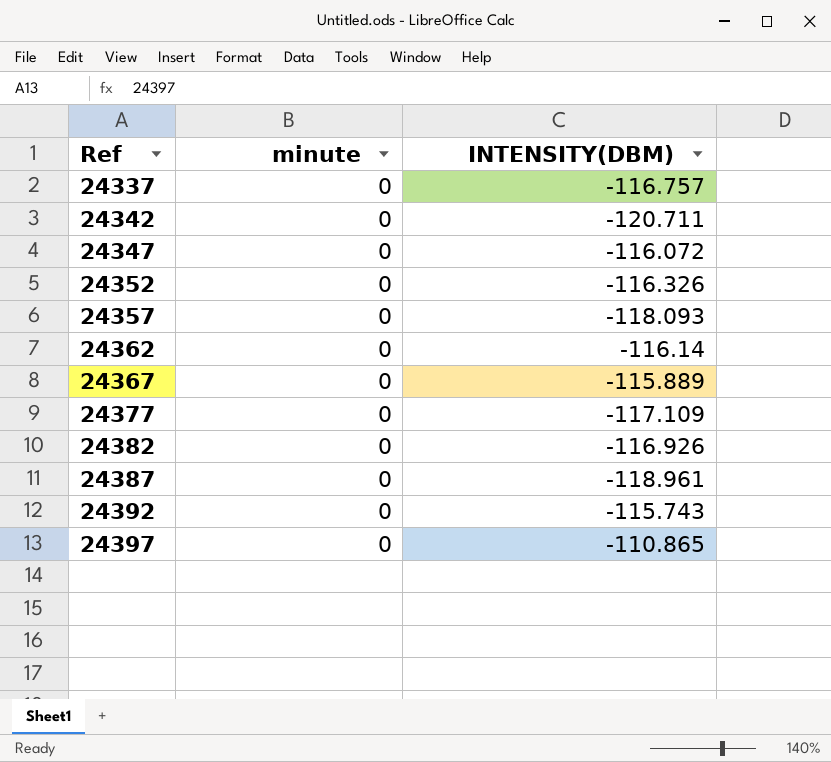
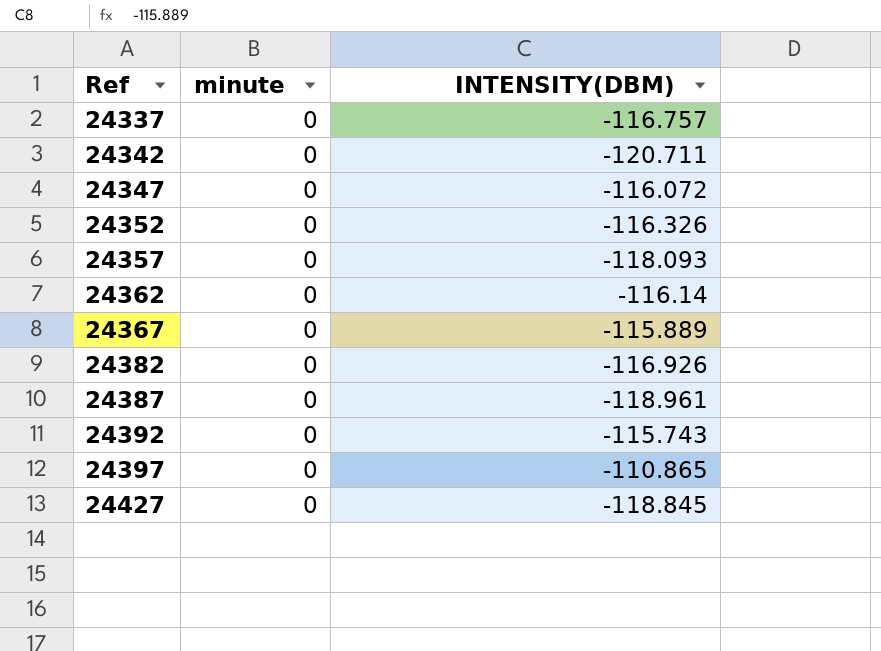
row 24377: 0 | -117.109 -> none
row 24427: none -> 0 | -118.845

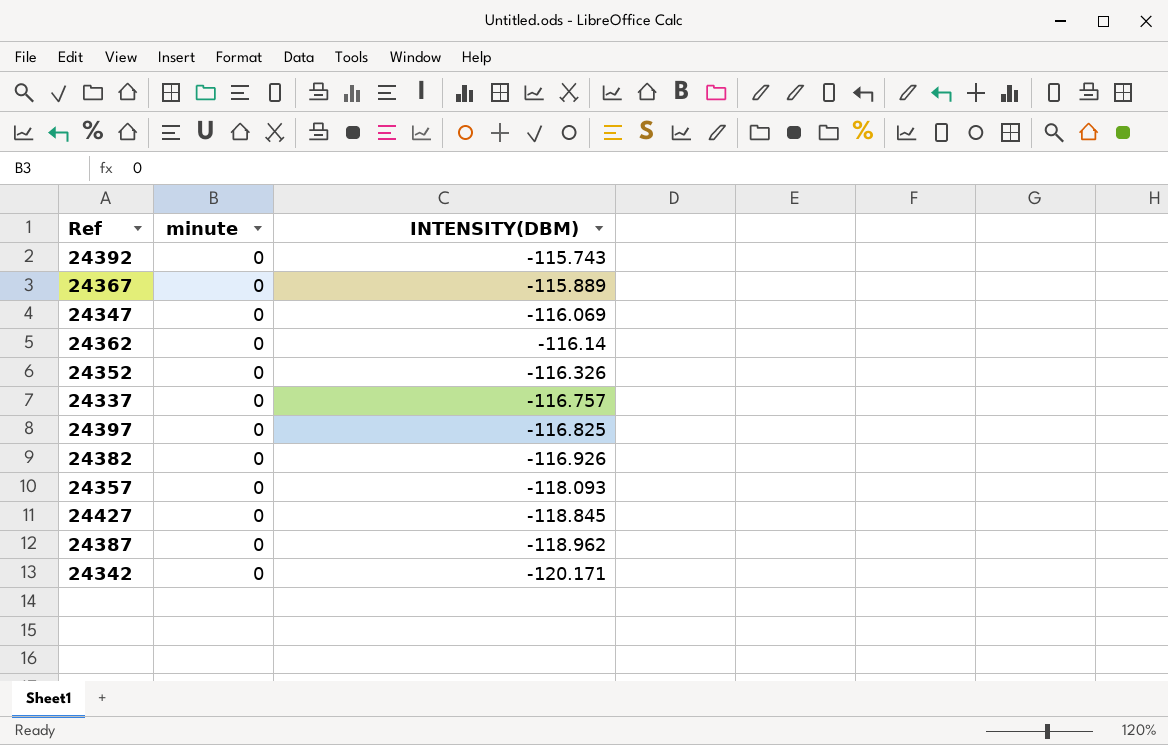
row order: Ref ascending -> INTENSITY(DBM) descending
24347 | INTENSITY(DBM): -116.072 -> -116.069
24397 | INTENSITY(DBM): -110.865 -> -116.825
24387 | INTENSITY(DBM): -118.961 -> -118.962
24342 | INTENSITY(DBM): -120.711 -> -120.171

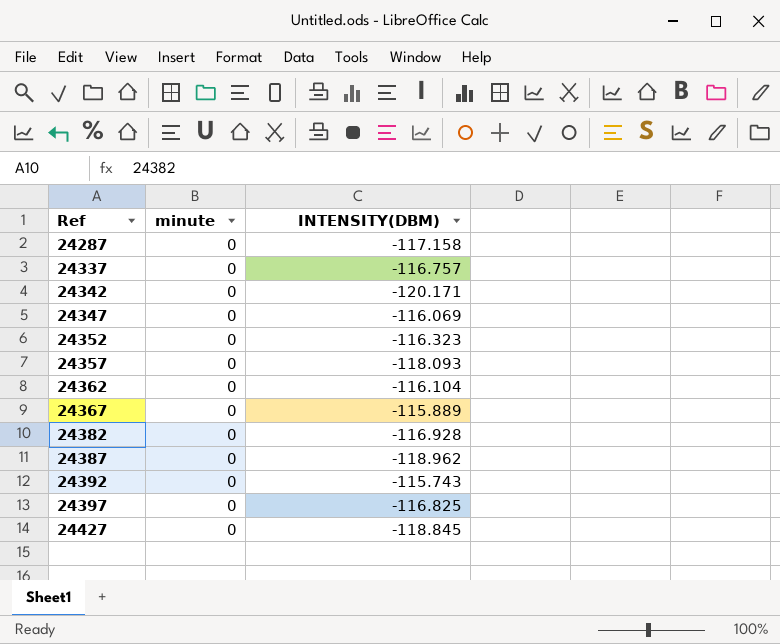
row order: INTENSITY(DBM) descending -> Ref ascending
row 24287: none -> 0 | -117.158
24352 | INTENSITY(DBM): -116.326 -> -116.323
24362 | INTENSITY(DBM): -116.14 -> -116.104
24382 | INTENSITY(DBM): -116.926 -> -116.928

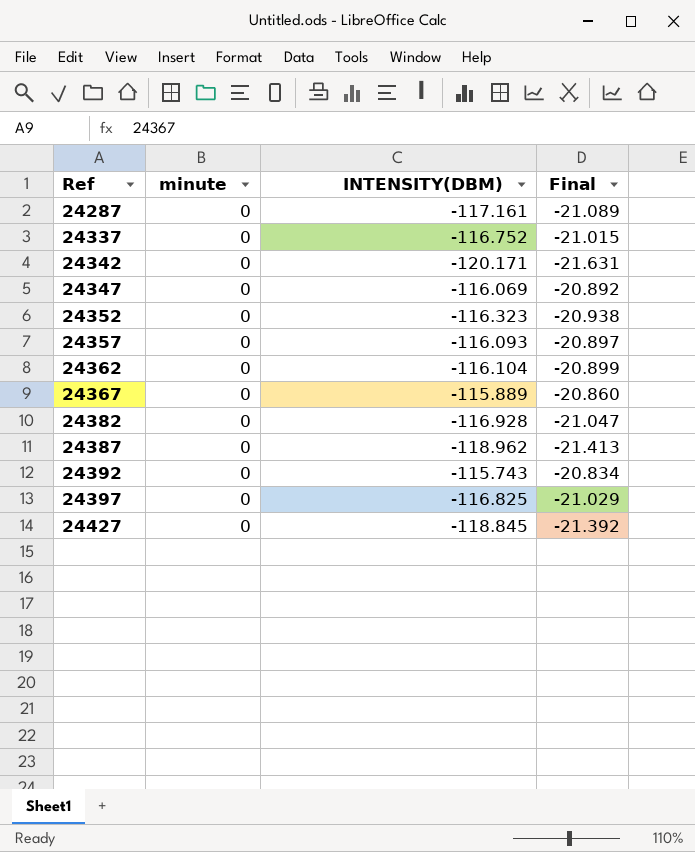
column Final | formula: none -> [INTENSITY(DBM)] * 0.18
24287 | INTENSITY(DBM): -117.158 -> -117.161
24337 | INTENSITY(DBM): -116.757 -> -116.752
24357 | INTENSITY(DBM): -118.093 -> -116.093

